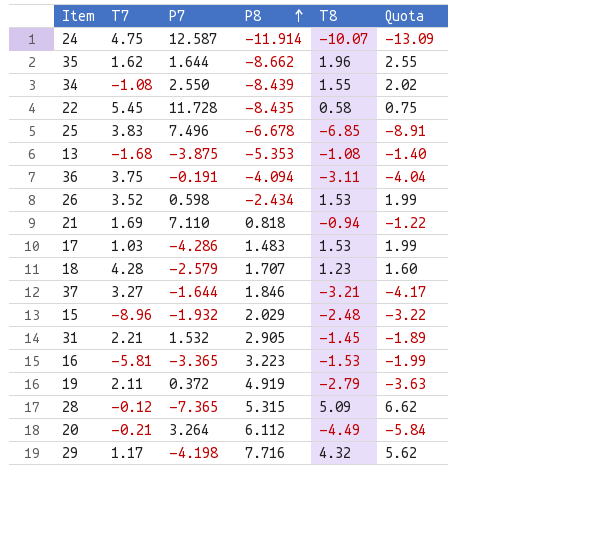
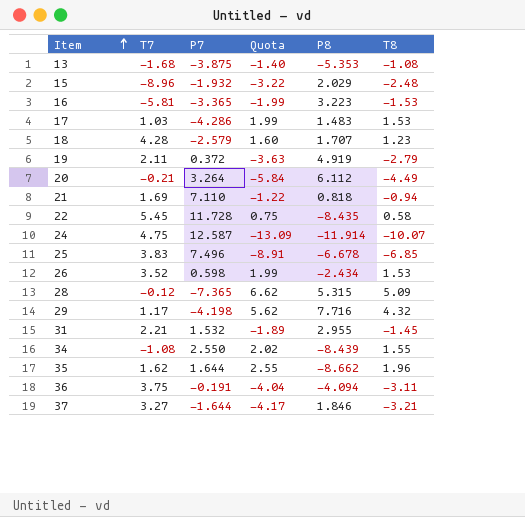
row order: P8 ascending -> Item ascending
column Quota | position: 6 -> 4
31 | P8: 2.905 -> 2.955

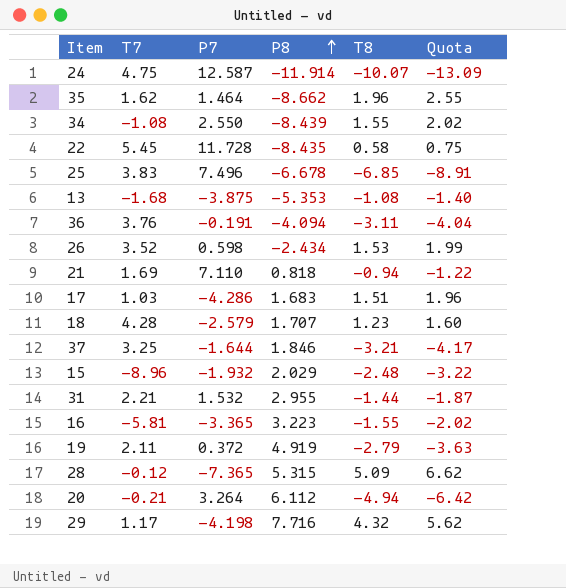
row order: Item ascending -> P8 ascending
column Quota | position: 4 -> 6
35 | P7: 1.644 -> 1.464
36 | T7: 3.75 -> 3.76
17 | P8: 1.483 -> 1.683
17 | T8: 1.53 -> 1.51
17 | Quota: 1.99 -> 1.96
37 | T7: 3.27 -> 3.25
31 | T8: -1.45 -> -1.44
31 | Quota: -1.89 -> -1.87
16 | T8: -1.53 -> -1.55
16 | Quota: -1.99 -> -2.02
20 | T8: -4.49 -> -4.94
20 | Quota: -5.84 -> -6.42

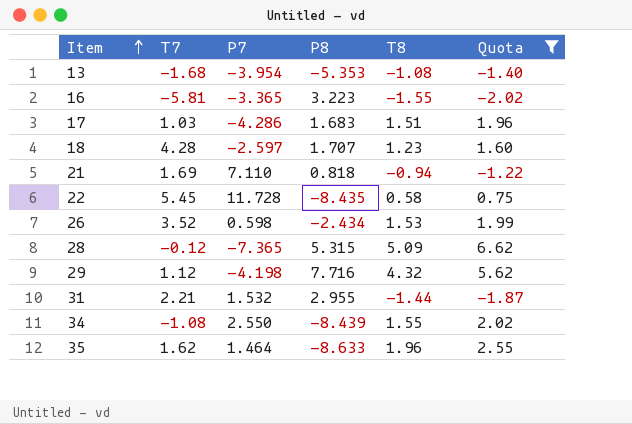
filter: none -> Quota >= -2.02
row order: P8 ascending -> Item ascending
13 | P7: -3.875 -> -3.954
18 | P7: -2.579 -> -2.597
29 | T7: 1.17 -> 1.12
35 | P8: -8.662 -> -8.633

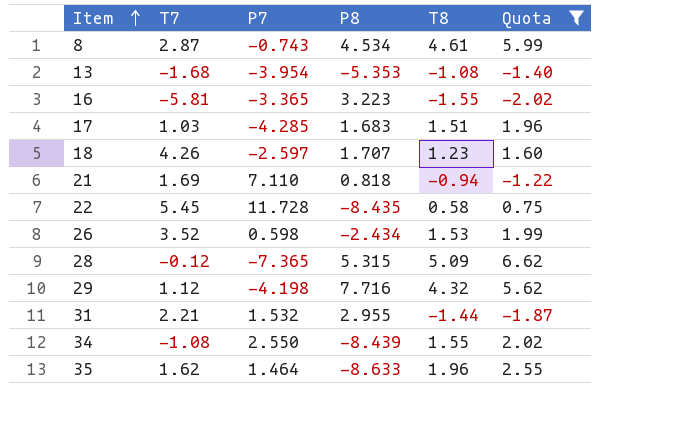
row 8: none -> 2.87 | -0.743 | 4.534 | 4.61 | 5.99
17 | P7: -4.286 -> -4.285
18 | T7: 4.28 -> 4.26

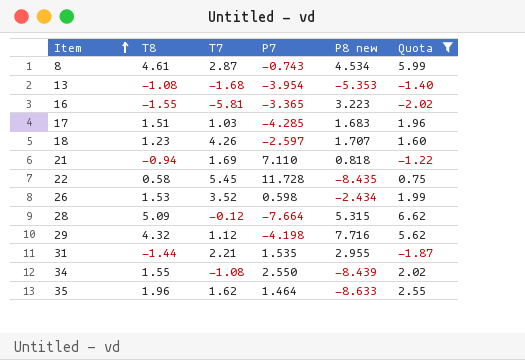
column T8 | position: 5 -> 2
column name: P8 -> P8 new
28 | P7: -7.365 -> -7.664
31 | P7: 1.532 -> 1.535

